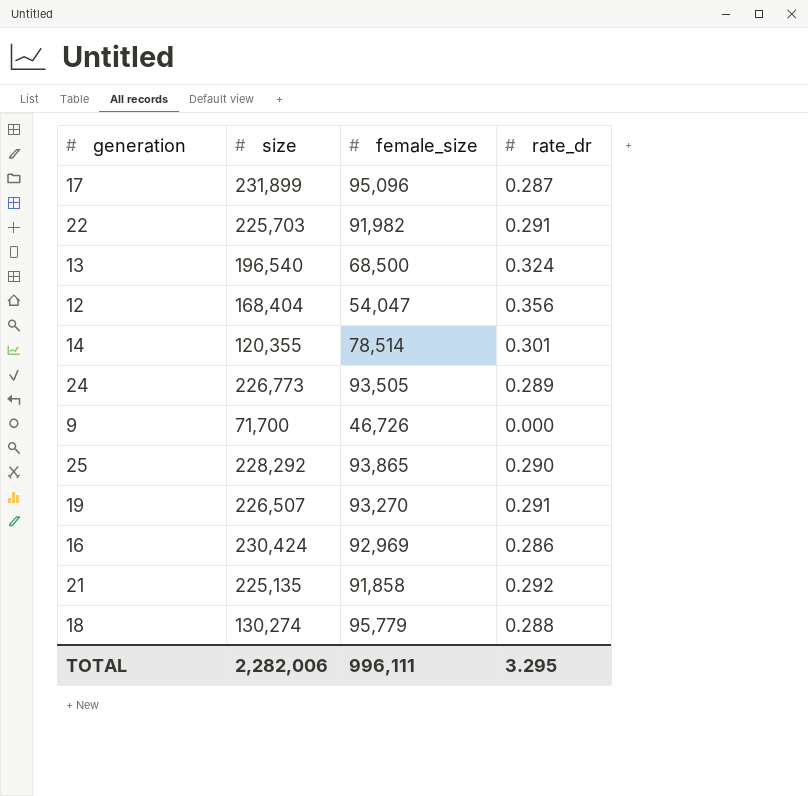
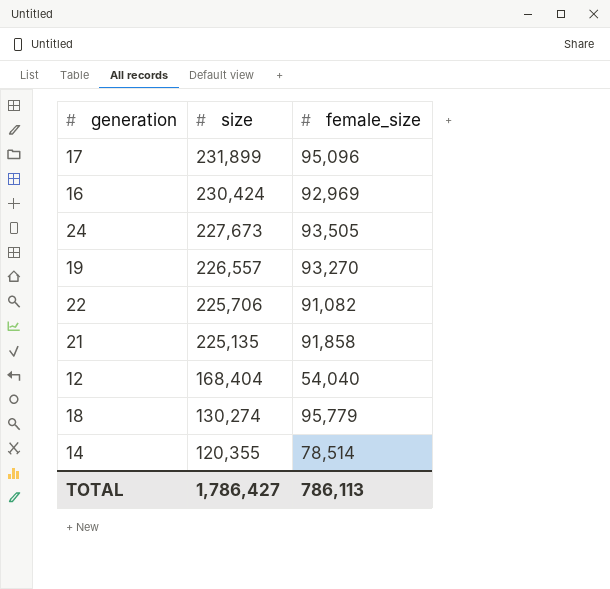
row order: none -> size descending
column rate_dr | position: 4 -> none
row 13: 196,540 | 68,500 | 0.324 -> none
row 9: 71,700 | 46,726 | 0.000 -> none
row 25: 228,292 | 93,865 | 0.290 -> none
24 | size: 226,773 -> 227,673
19 | size: 226,507 -> 226,557
22 | size: 225,703 -> 225,706
22 | female_size: 91,982 -> 91,082
12 | female_size: 54,047 -> 54,040
TOTAL | size: 2,282,006 -> 1,786,427
TOTAL | female_size: 996,111 -> 786,113

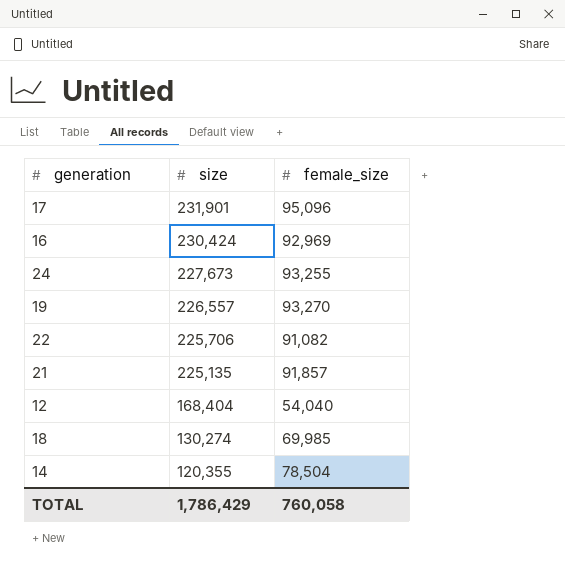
17 | size: 231,899 -> 231,901
24 | female_size: 93,505 -> 93,255
21 | female_size: 91,858 -> 91,857
18 | female_size: 95,779 -> 69,985
14 | female_size: 78,514 -> 78,504
TOTAL | size: 1,786,427 -> 1,786,429
TOTAL | female_size: 786,113 -> 760,058

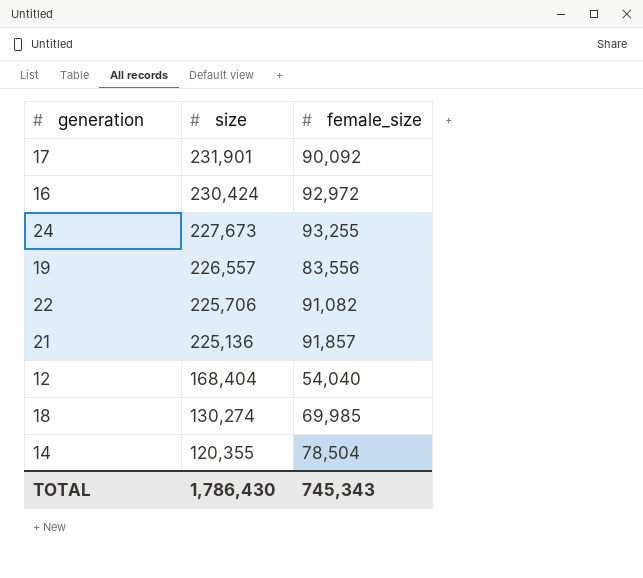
17 | female_size: 95,096 -> 90,092
16 | female_size: 92,969 -> 92,972
19 | female_size: 93,270 -> 83,556
21 | size: 225,135 -> 225,136
TOTAL | size: 1,786,429 -> 1,786,430
TOTAL | female_size: 760,058 -> 745,343

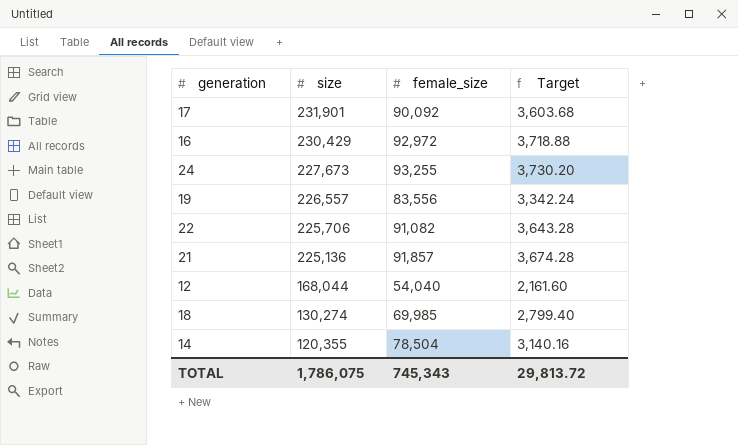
column Target | formula: none -> [female_size] * 0.04
16 | size: 230,424 -> 230,429
12 | size: 168,404 -> 168,044
TOTAL | size: 1,786,430 -> 1,786,075

